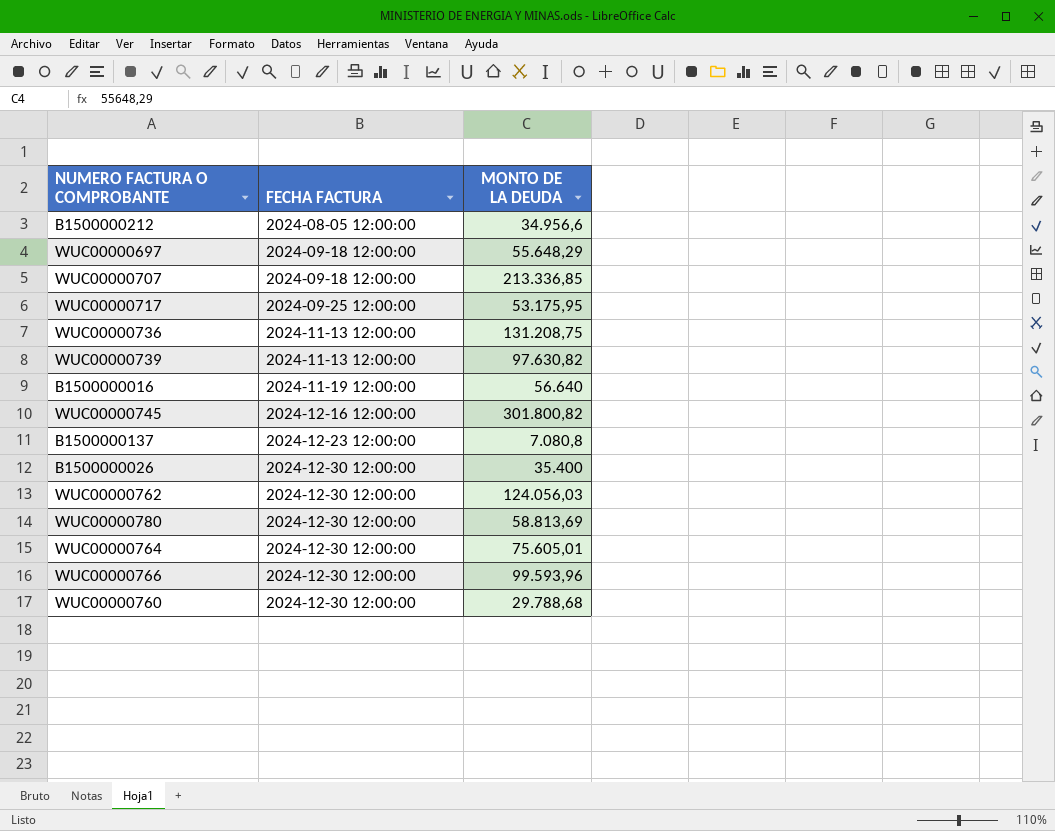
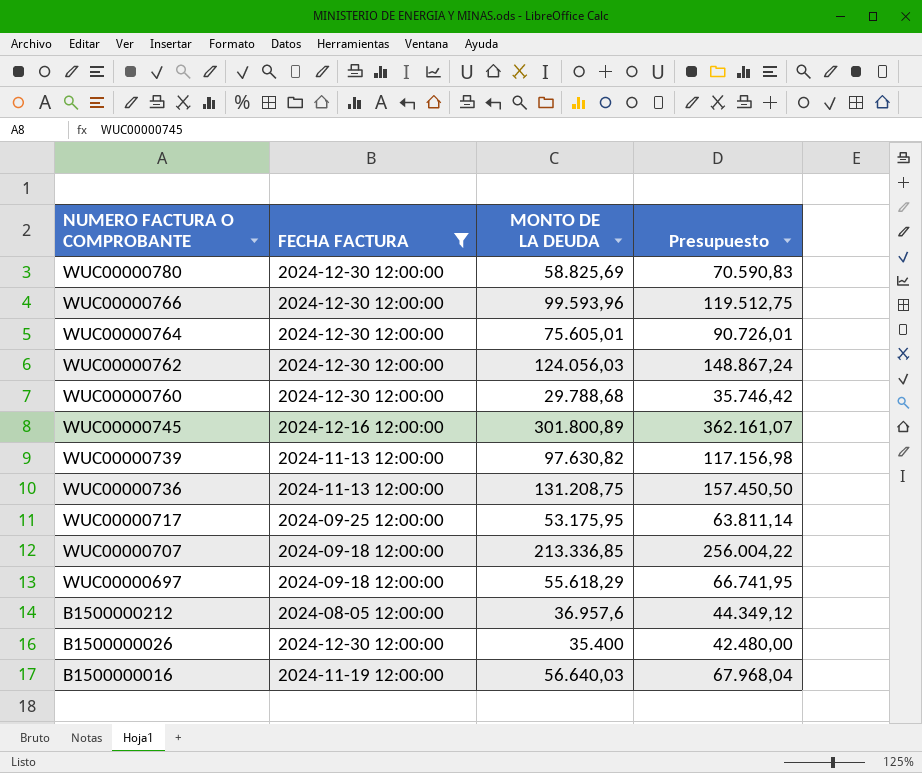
filter: none -> FECHA FACTURA != 2024-12-23 12:00:00
row order: FECHA FACTURA ascending -> NUMERO FACTURA O COMPROBANTE descending
column Presupuesto | formula: none -> [MONTO DE LA DEUDA] * 1,2
WUC00000780 | MONTO DE LA DEUDA: 58.813,69 -> 58.825,69
WUC00000745 | MONTO DE LA DEUDA: 301.800,82 -> 301.800,89
WUC00000697 | MONTO DE LA DEUDA: 55.648,29 -> 55.618,29
B1500000212 | MONTO DE LA DEUDA: 34.956,6 -> 36.957,6
B1500000016 | MONTO DE LA DEUDA: 56.640 -> 56.640,03

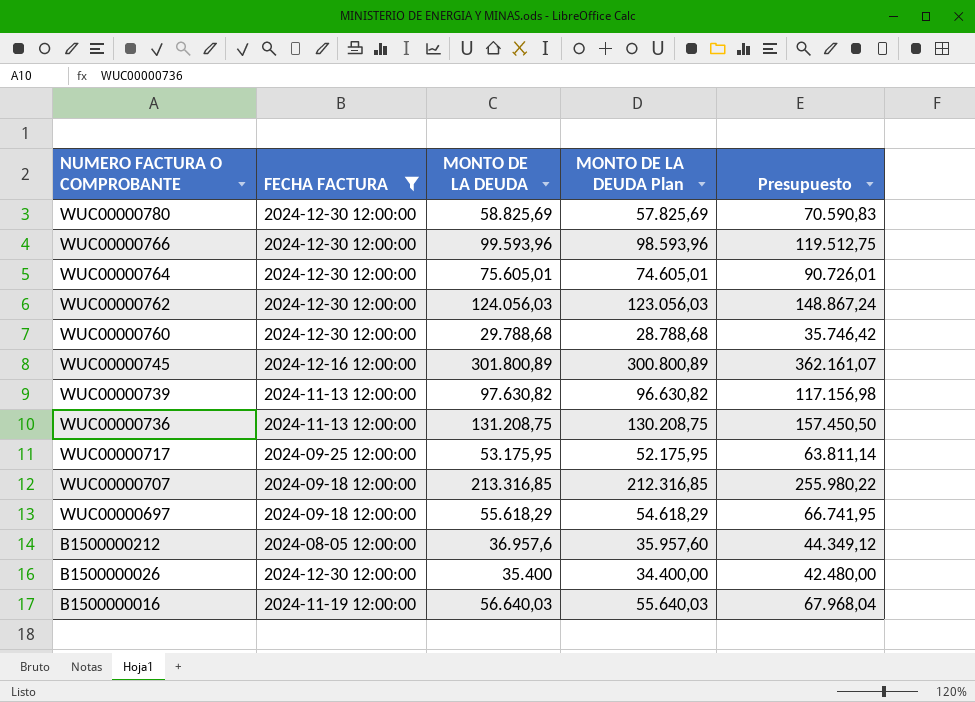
column MONTO DE LA DEUDA Plan | formula: none -> [MONTO DE LA DEUDA] - 1000
WUC00000707 | MONTO DE LA DEUDA: 213.336,85 -> 213.316,85
WUC00000707 | Presupuesto: 256.004,22 -> 255.980,22

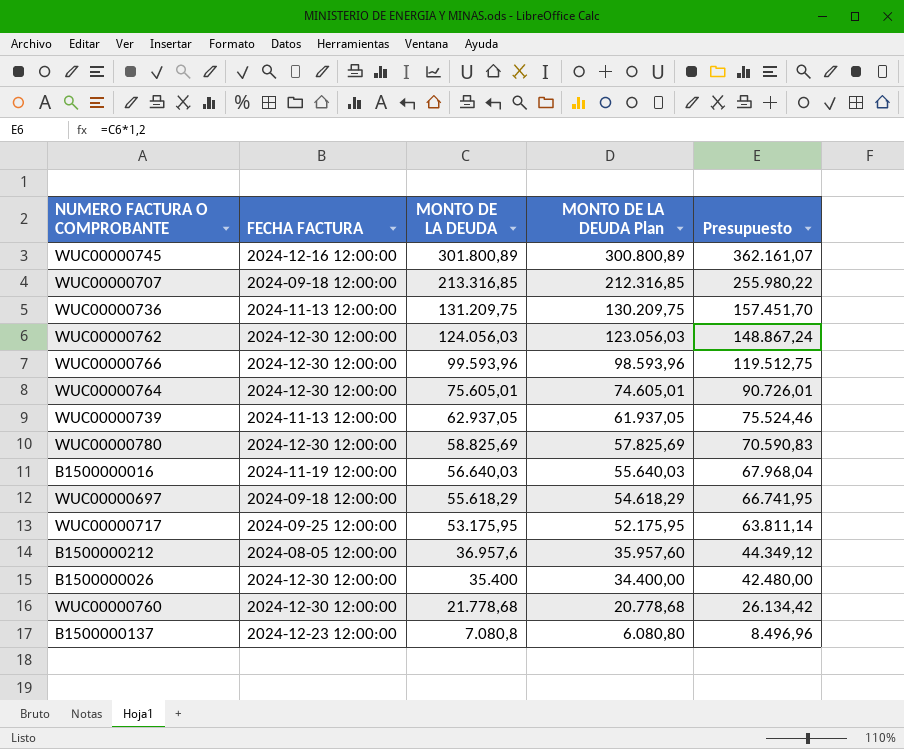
filter: FECHA FACTURA != 2024-12-23 12:00:00 -> none
row order: NUMERO FACTURA O COMPROBANTE descending -> MONTO DE LA DEUDA descending
WUC00000736 | MONTO DE LA DEUDA: 131.208,75 -> 131.209,75
WUC00000736 | MONTO DE LA DEUDA Plan: 130.208,75 -> 130.209,75
WUC00000736 | Presupuesto: 157.450,50 -> 157.451,70
WUC00000739 | MONTO DE LA DEUDA: 97.630,82 -> 62.937,05
WUC00000739 | MONTO DE LA DEUDA Plan: 96.630,82 -> 61.937,05
WUC00000739 | Presupuesto: 117.156,98 -> 75.524,46
WUC00000760 | MONTO DE LA DEUDA: 29.788,68 -> 21.778,68
WUC00000760 | MONTO DE LA DEUDA Plan: 28.788,68 -> 20.778,68
WUC00000760 | Presupuesto: 35.746,42 -> 26.134,42

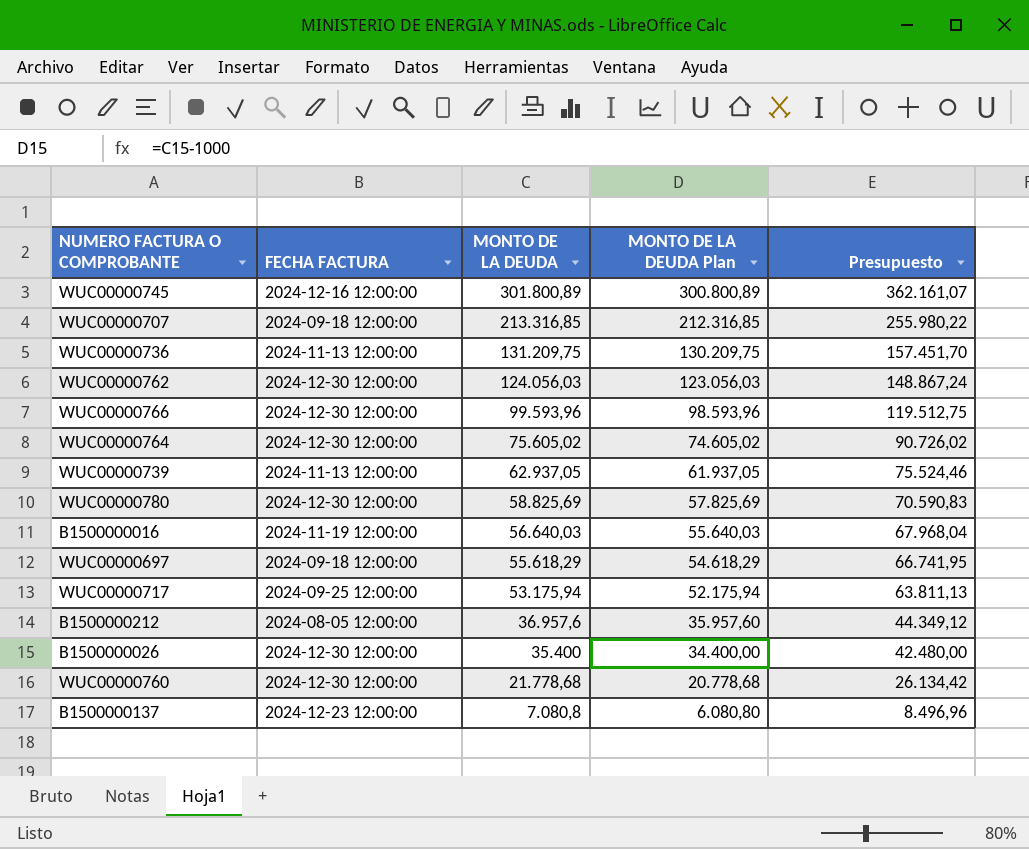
WUC00000764 | MONTO DE LA DEUDA: 75.605,01 -> 75.605,02
WUC00000764 | MONTO DE LA DEUDA Plan: 74.605,01 -> 74.605,02
WUC00000764 | Presupuesto: 90.726,01 -> 90.726,02
WUC00000717 | MONTO DE LA DEUDA: 53.175,95 -> 53.175,94
WUC00000717 | MONTO DE LA DEUDA Plan: 52.175,95 -> 52.175,94
WUC00000717 | Presupuesto: 63.811,14 -> 63.811,13

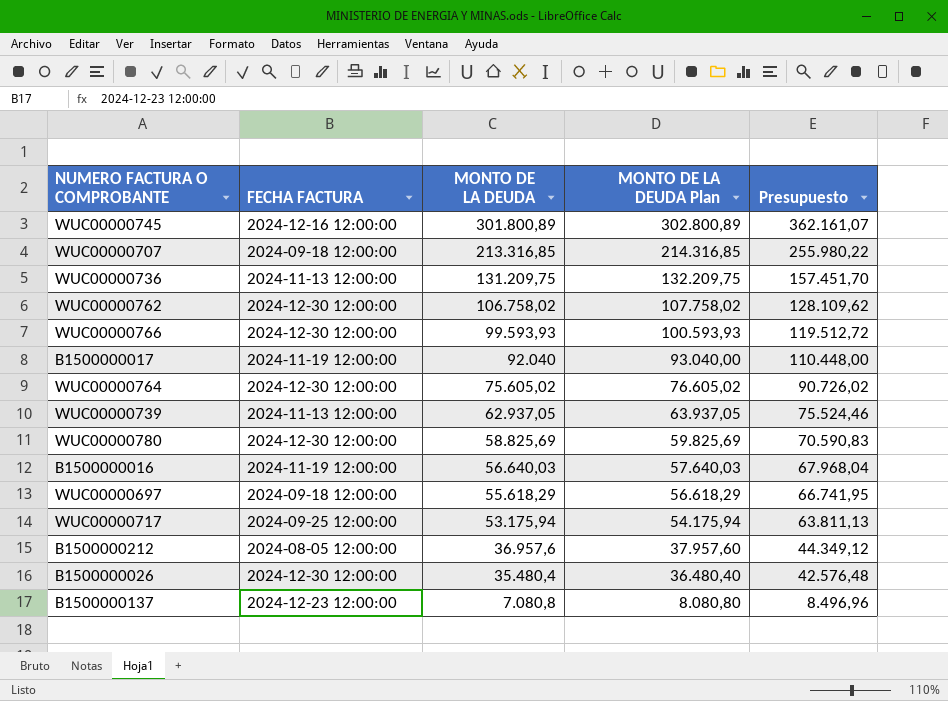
column MONTO DE LA DEUDA Plan | formula: [MONTO DE LA DEUDA] - 1000 -> [MONTO DE LA DEUDA] + 1000
row WUC00000760: 2024-12-30 12:00:00 | 21.778,68 | 20.778,68 | 26.134,42 -> none
WUC00000762 | MONTO DE LA DEUDA: 124.056,03 -> 106.758,02
WUC00000762 | Presupuesto: 148.867,24 -> 128.109,62
WUC00000766 | MONTO DE LA DEUDA: 99.593,96 -> 99.593,93
WUC00000766 | Presupuesto: 119.512,75 -> 119.512,72
row B1500000017: none -> 2024-11-19 12:00:00 | 92.040 | 93.040,00 | 110.448,00
B1500000026 | MONTO DE LA DEUDA: 35.400 -> 35.480,4
B1500000026 | Presupuesto: 42.480,00 -> 42.576,48

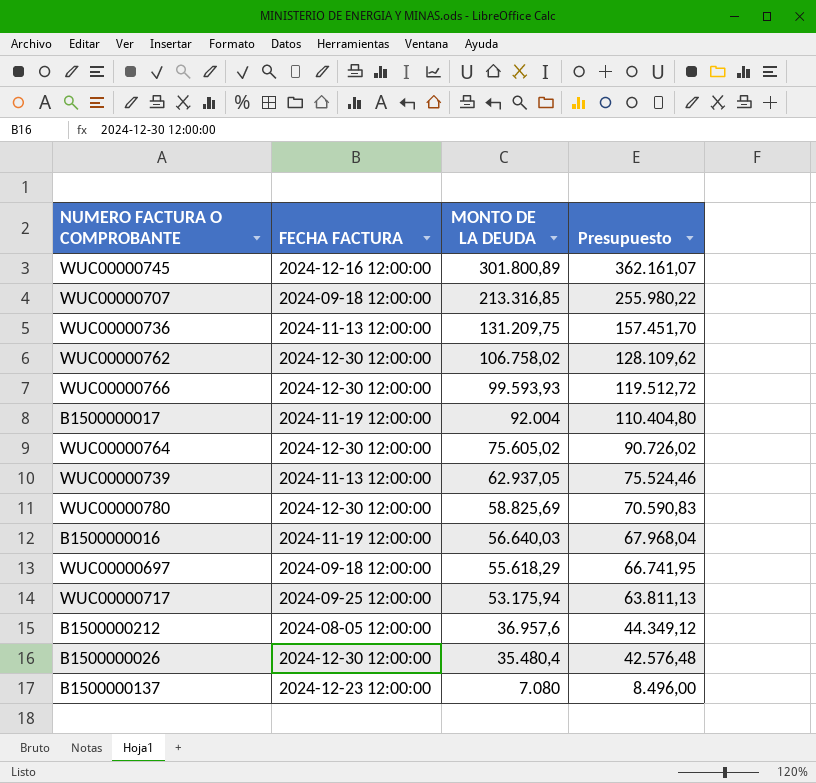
column MONTO DE LA DEUDA Plan | formula: [MONTO DE LA DEUDA] + 1000 -> none
B1500000017 | MONTO DE LA DEUDA: 92.040 -> 92.004
B1500000017 | Presupuesto: 110.448,00 -> 110.404,80
B1500000137 | MONTO DE LA DEUDA: 7.080,8 -> 7.080
B1500000137 | Presupuesto: 8.496,96 -> 8.496,00

